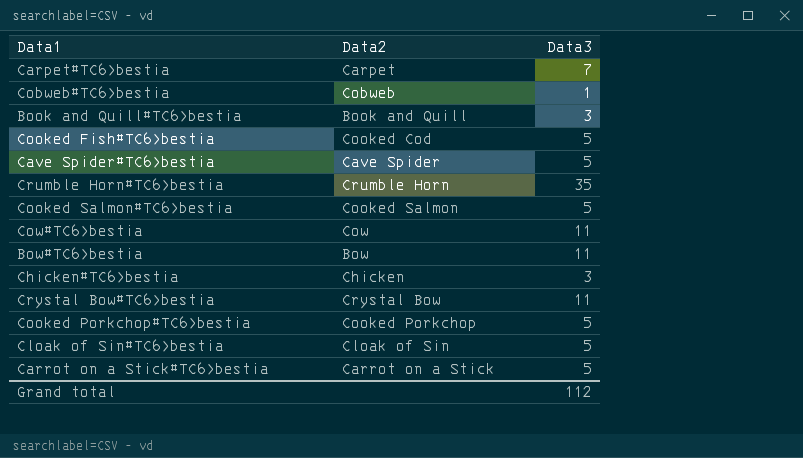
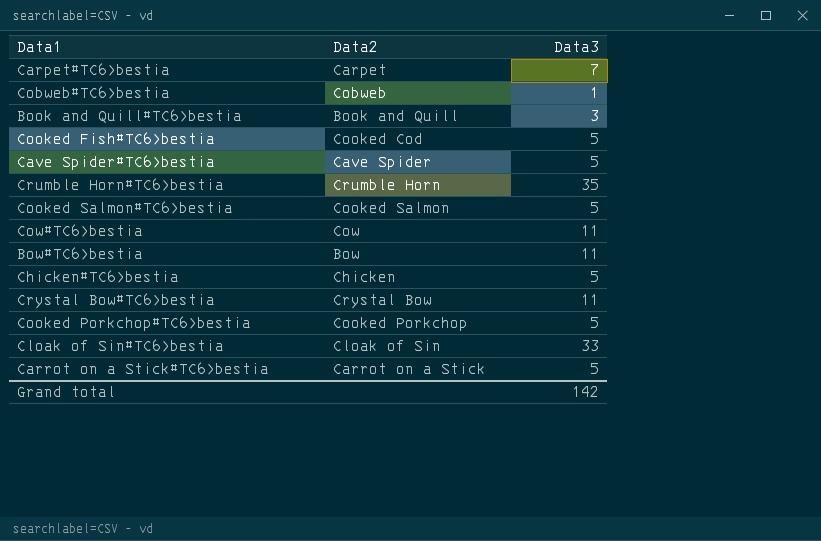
Chicken#TC6>bestia | Data3: 3 -> 5
Cloak of Sin#TC6>bestia | Data3: 5 -> 33
Grand total | Data3: 112 -> 142

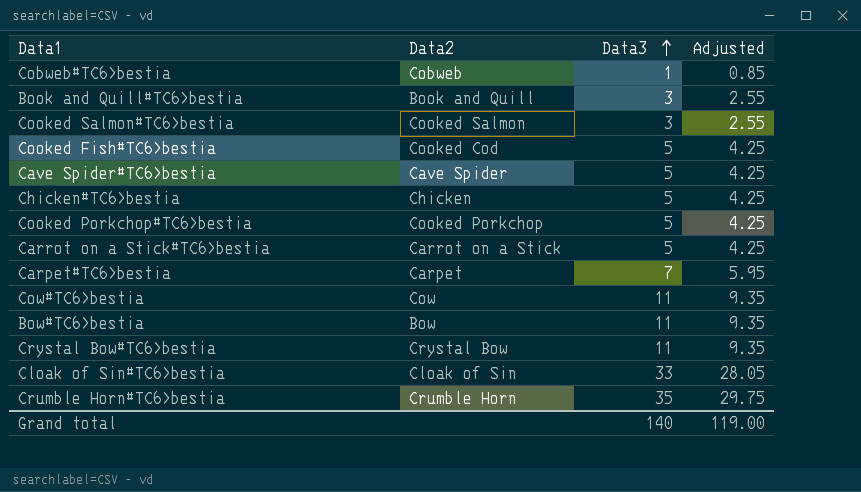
row order: none -> Data3 ascending
column Adjusted | formula: none -> [Data3] * 0.85
Cooked Salmon#TC6>bestia | Data3: 5 -> 3
Grand total | Data3: 142 -> 140

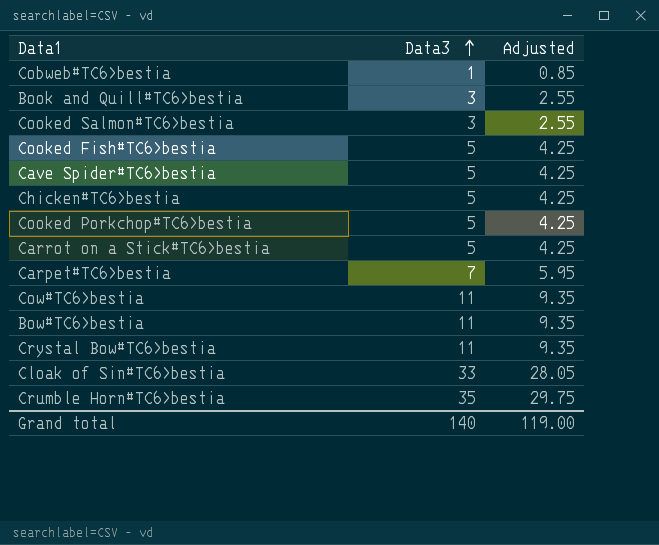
column Data2 | position: 2 -> none

